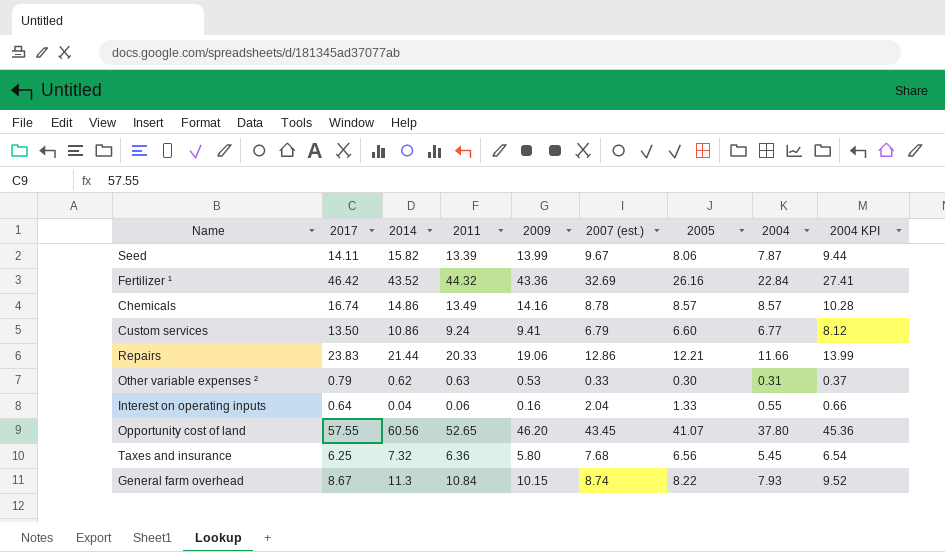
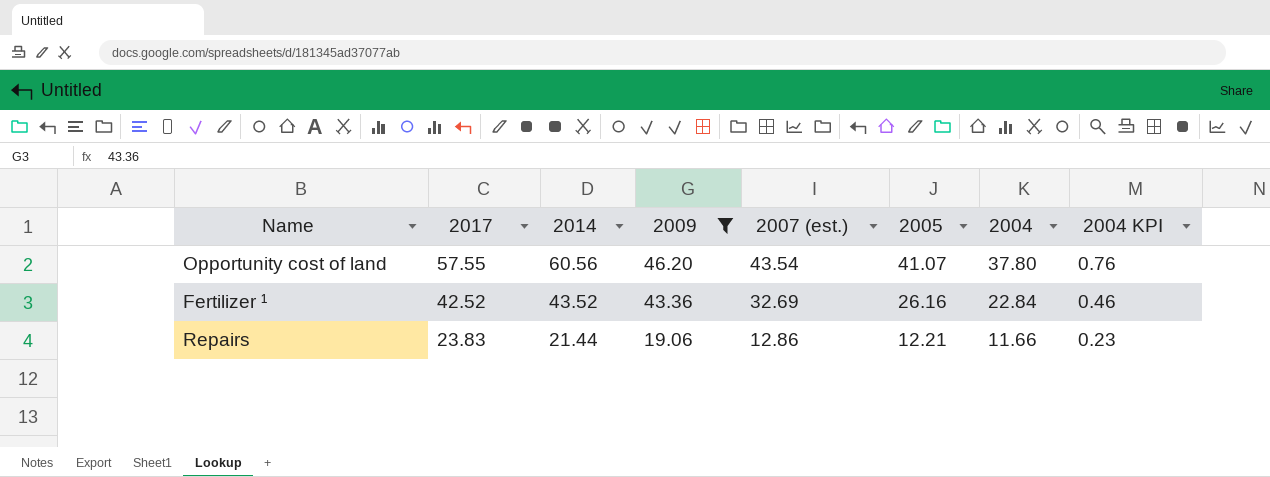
filter: none -> 2009 >= 19.06
row order: none -> 2017 descending
column 2011 | position: 4 -> none
column 2004 KPI | formula: [2004] * 1.2 -> [2004] * 0.02
Opportunity cost of land | 2007 (est.): 43.45 -> 43.54
Fertilizer ¹ | 2017: 46.42 -> 42.52

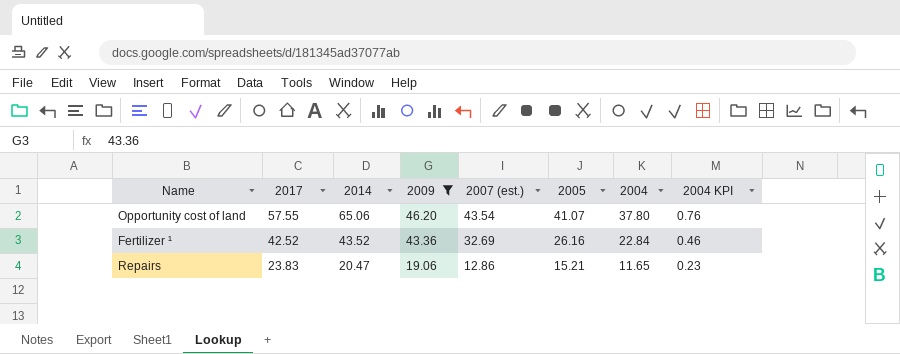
Opportunity cost of land | 2014: 60.56 -> 65.06
Repairs | 2014: 21.44 -> 20.47
Repairs | 2005: 12.21 -> 15.21
Repairs | 2004: 11.66 -> 11.65

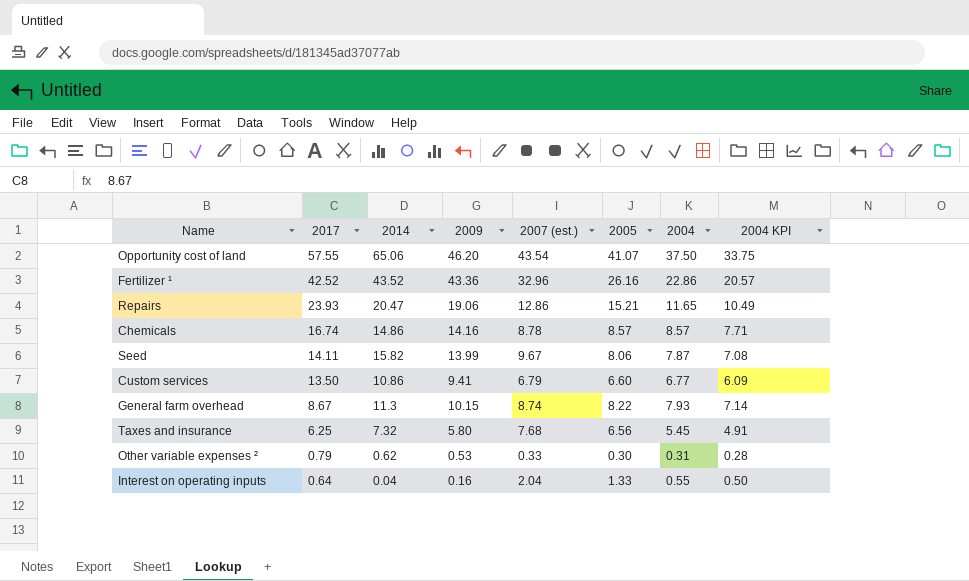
filter: 2009 >= 19.06 -> none
column 2004 KPI | formula: [2004] * 0.02 -> [2004] * 0.9
Opportunity cost of land | 2004: 37.80 -> 37.50
Fertilizer ¹ | 2007 (est.): 32.69 -> 32.96
Fertilizer ¹ | 2004: 22.84 -> 22.86
Repairs | 2017: 23.83 -> 23.93

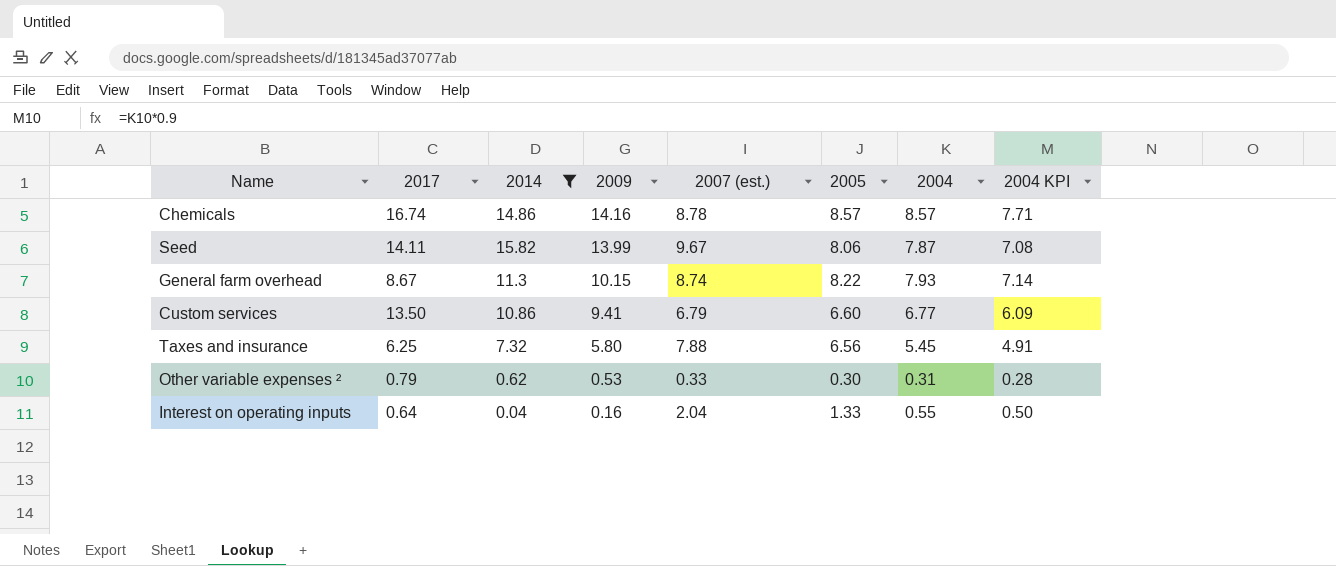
filter: none -> 2014 <= 15.82
row order: 2017 descending -> 2009 descending
Taxes and insurance | 2007 (est.): 7.68 -> 7.88

